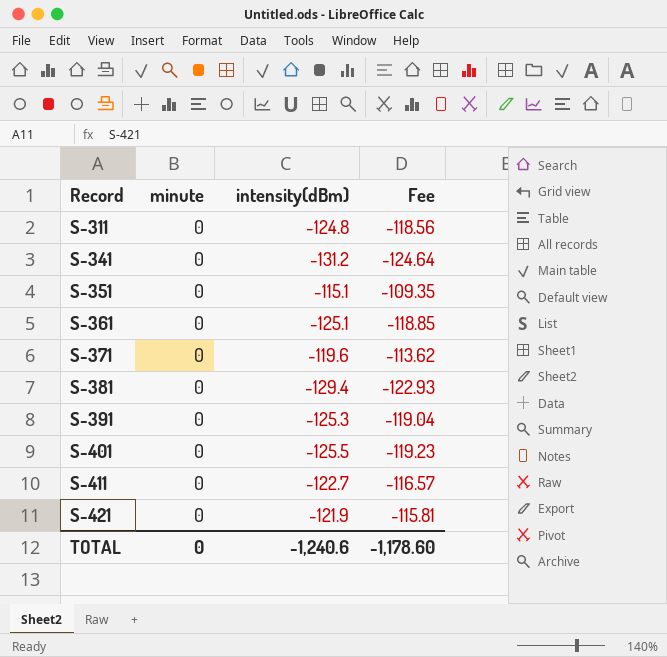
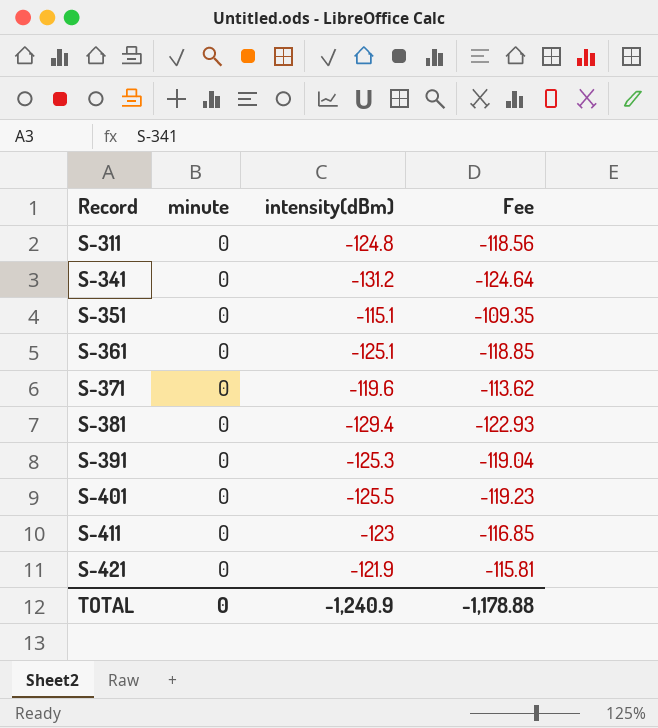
S-411 | intensity(dBm): -122.7 -> -123
S-411 | Fee: -116.57 -> -116.85
TOTAL | intensity(dBm): -1,240.6 -> -1,240.9
TOTAL | Fee: -1,178.60 -> -1,178.88

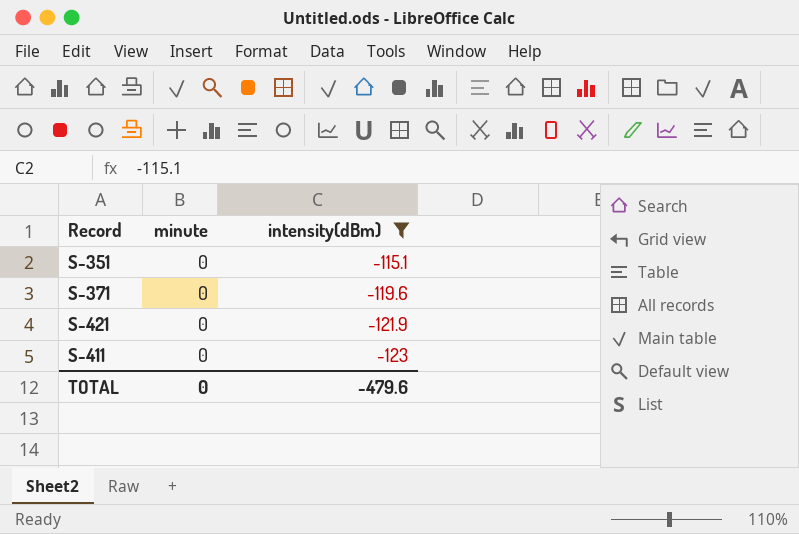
filter: none -> intensity(dBm) >= -123
row order: Record ascending -> intensity(dBm) descending
column Fee | formula: [intensity(dBm)] * 0.95 -> none
TOTAL | intensity(dBm): -1,240.9 -> -479.6

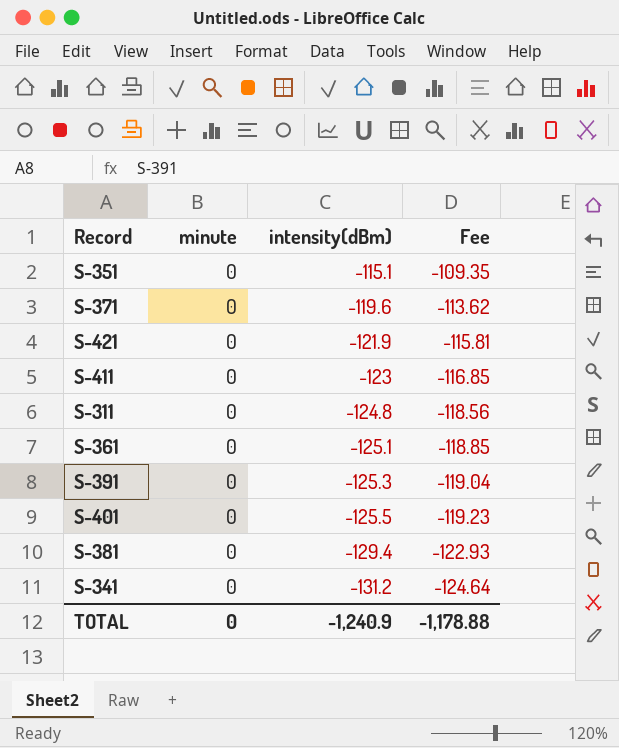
filter: intensity(dBm) >= -123 -> none
column Fee | formula: none -> [intensity(dBm)] * 0.95
TOTAL | intensity(dBm): -479.6 -> -1,240.9

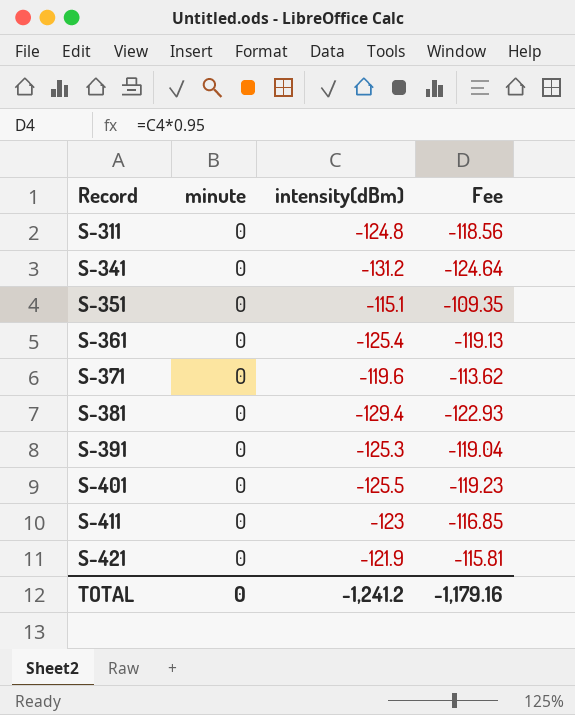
row order: intensity(dBm) descending -> Record ascending
S-361 | intensity(dBm): -125.1 -> -125.4
S-361 | Fee: -118.85 -> -119.13
TOTAL | intensity(dBm): -1,240.9 -> -1,241.2
TOTAL | Fee: -1,178.88 -> -1,179.16

